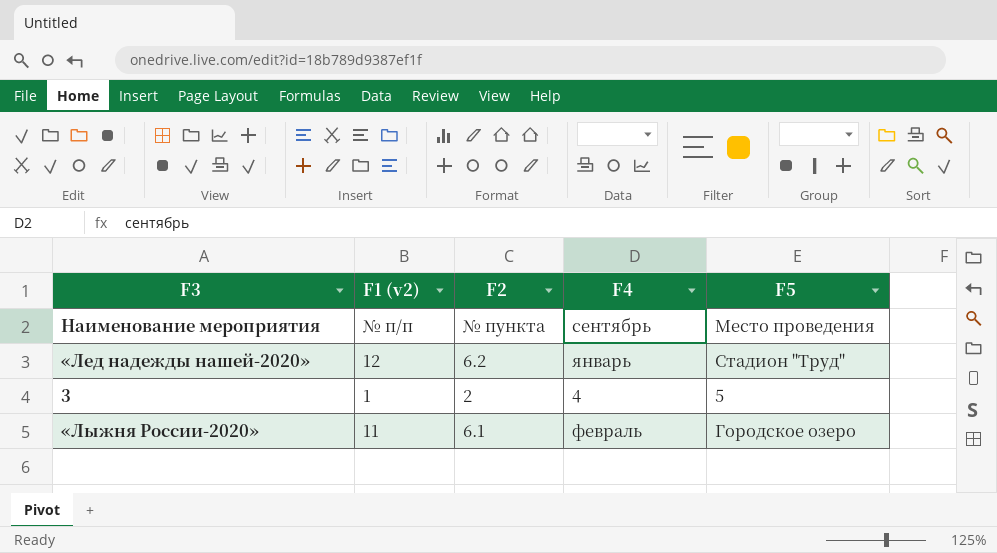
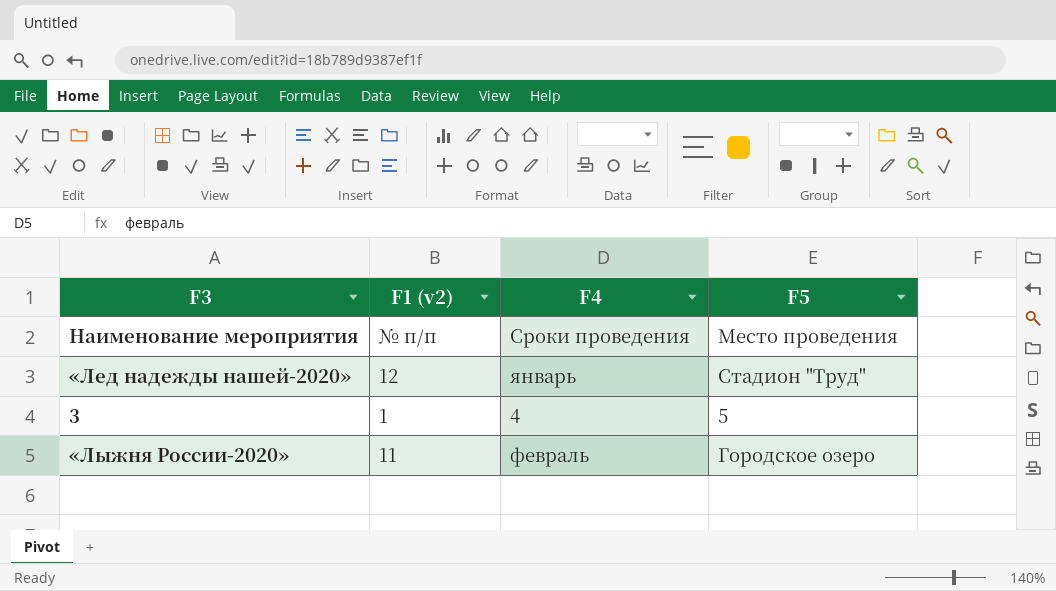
column F2 | position: 3 -> none
Наименование мероприятия | F4: сентябрь -> Сроки проведения

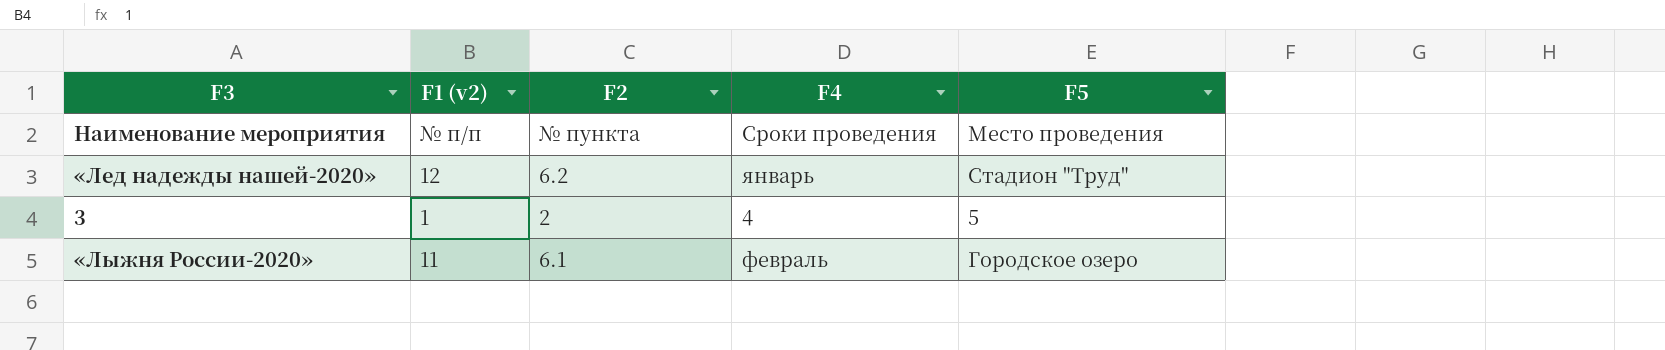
column F2 | position: none -> 3

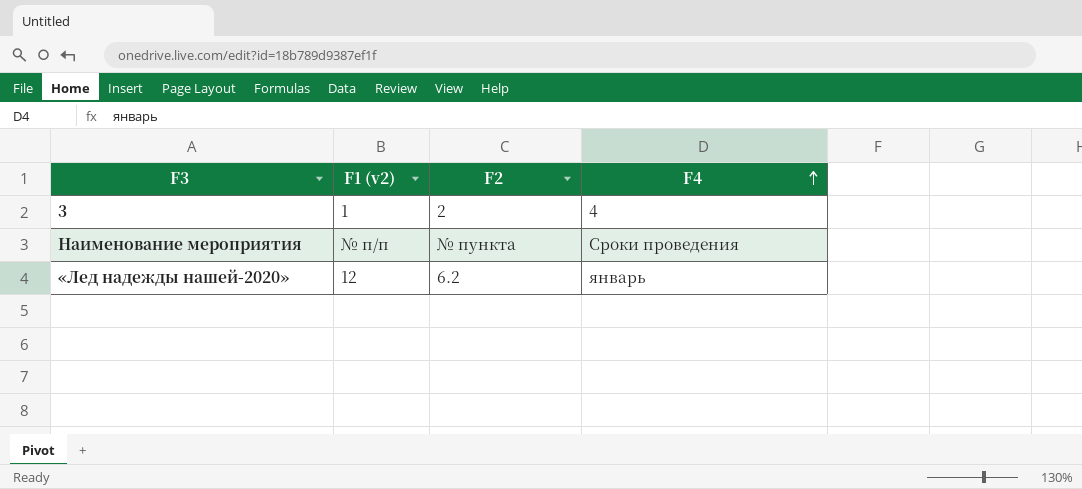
row order: none -> F4 ascending
column F5 | position: 5 -> none
row «Лыжня России-2020»: 11 | 6.1 | февраль | Городское озеро -> none

